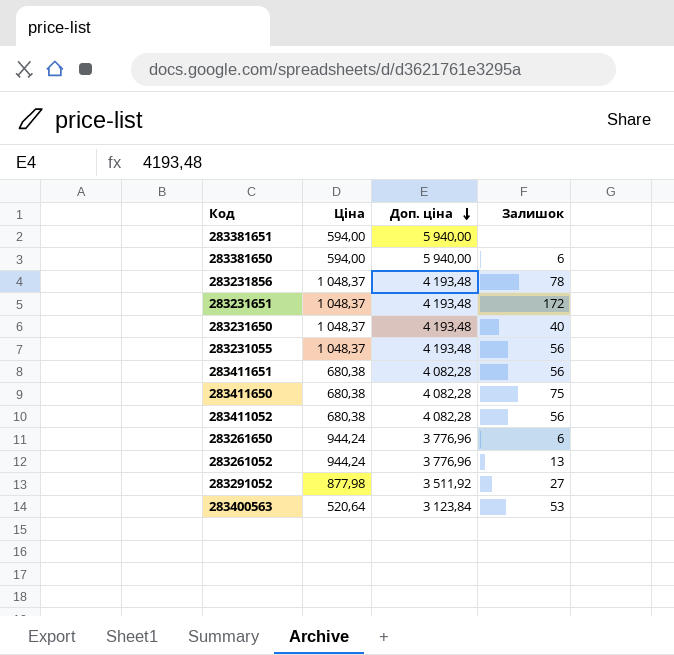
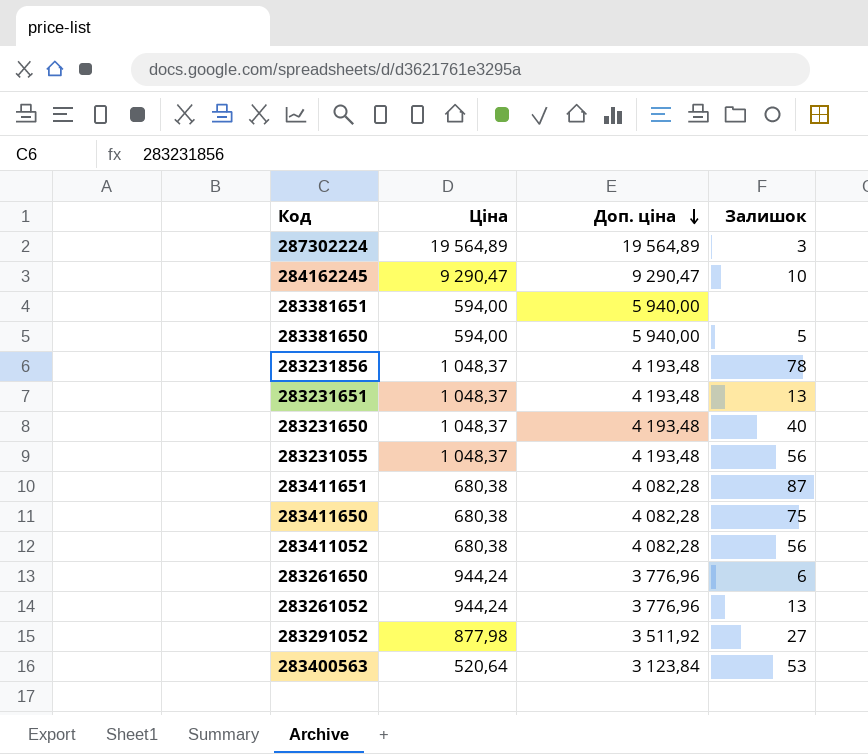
row 287302224: none -> 19 564,89 | 19 564,89 | 3
row 284162245: none -> 9 290,47 | 9 290,47 | 10
283381650 | Залишок: 6 -> 5
283231651 | Залишок: 172 -> 13
283411651 | Залишок: 56 -> 87

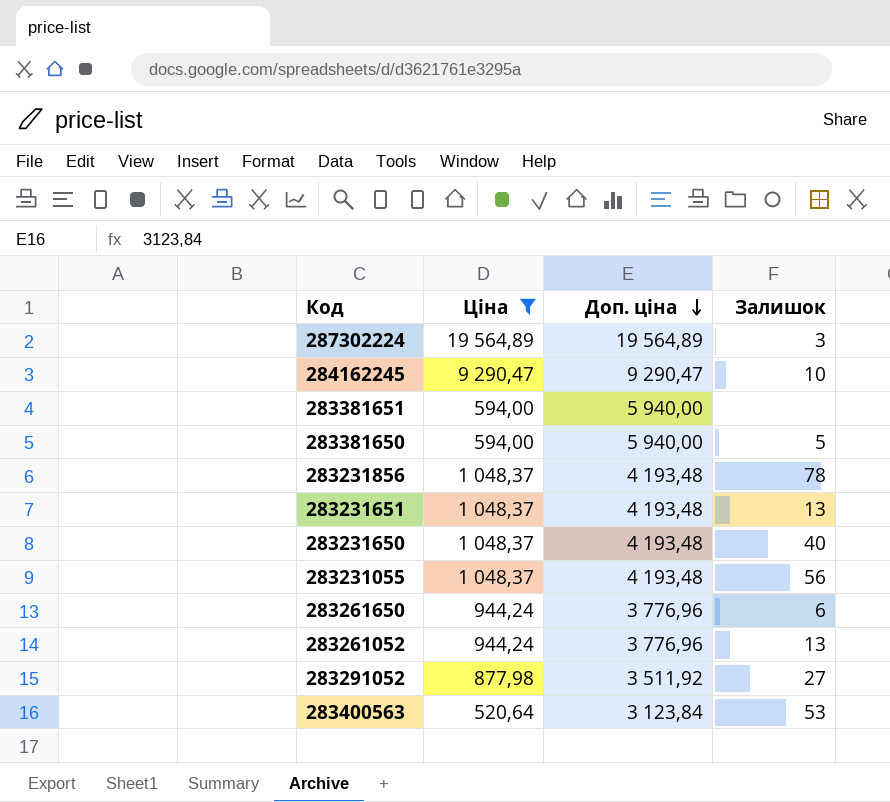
filter: none -> Ціна != 680,38

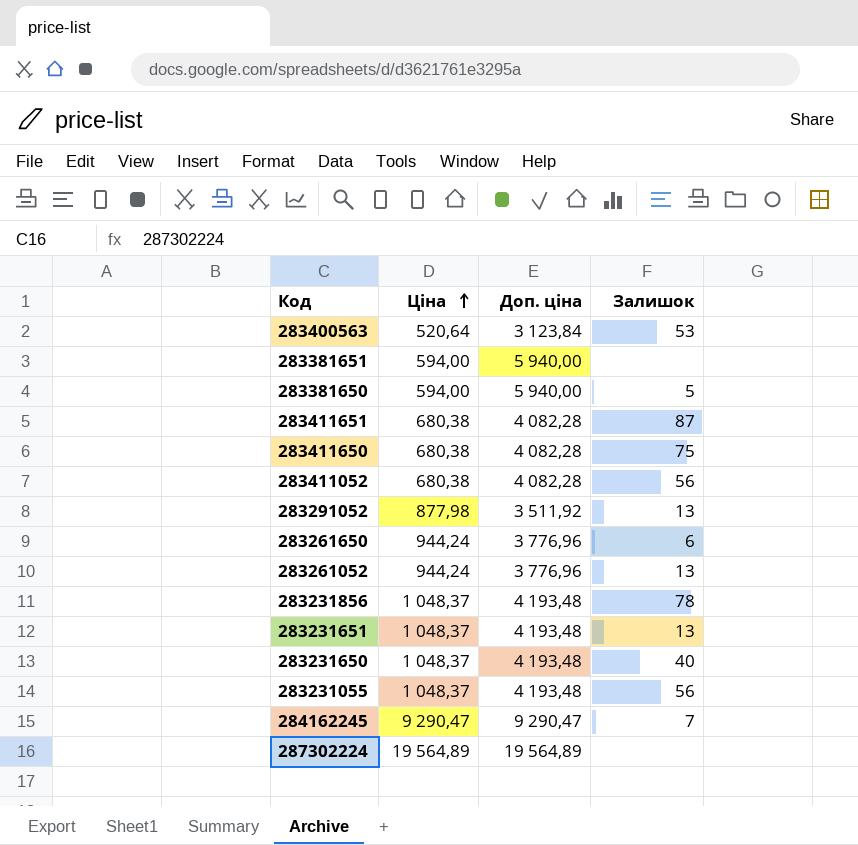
filter: Ціна != 680,38 -> none
row order: Доп. ціна descending -> Ціна ascending
283291052 | Залишок: 27 -> 13
284162245 | Залишок: 10 -> 7
287302224 | Залишок: 3 -> none

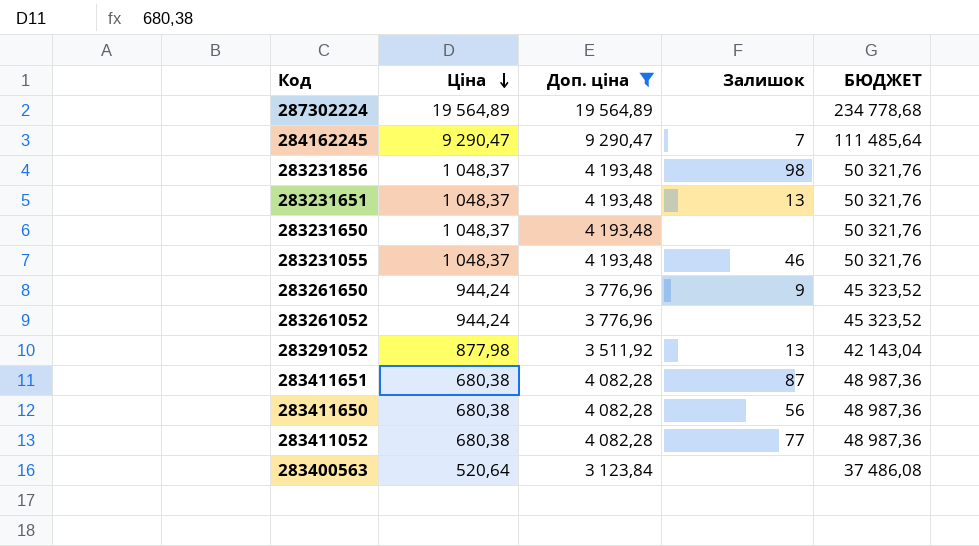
filter: none -> Доп. ціна != 5 940,00
row order: Ціна ascending -> Ціна descending
column БЮДЖЕТ | formula: none -> [Доп. ціна] * 12
283231856 | Залишок: 78 -> 98
283231650 | Залишок: 40 -> none
283231055 | Залишок: 56 -> 46
283261650 | Залишок: 6 -> 9
283261052 | Залишок: 13 -> none
283411650 | Залишок: 75 -> 56
283411052 | Залишок: 56 -> 77
283400563 | Залишок: 53 -> none

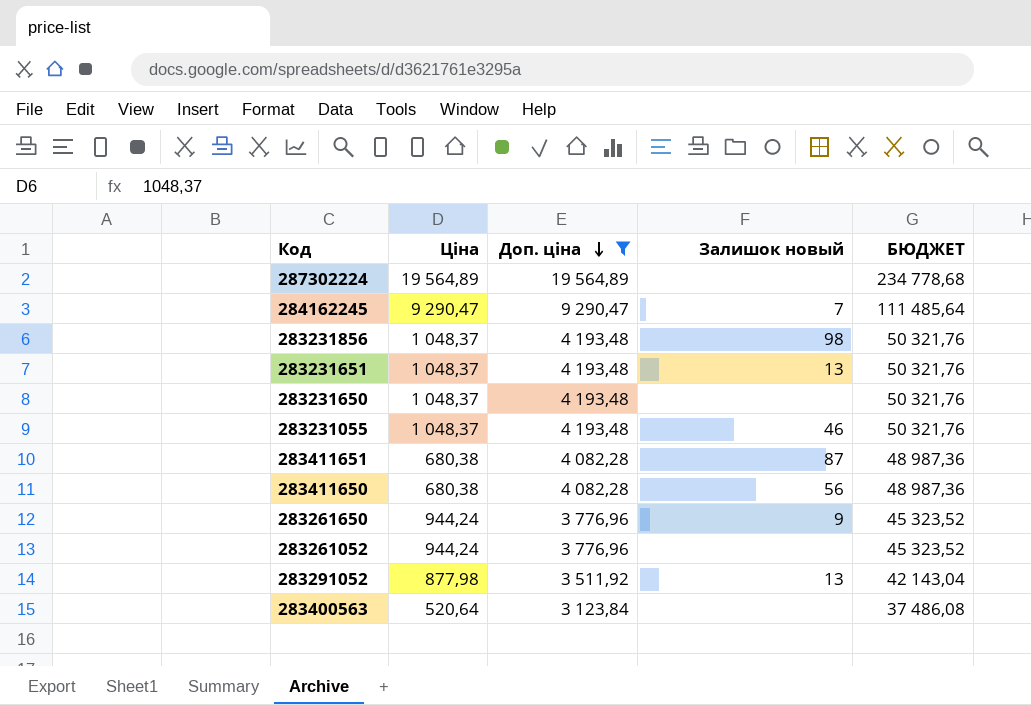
row order: Ціна descending -> Доп. ціна descending
column name: Залишок -> Залишок новый
row 283411052: 680,38 | 4 082,28 | 77 | 48 987,36 -> none

